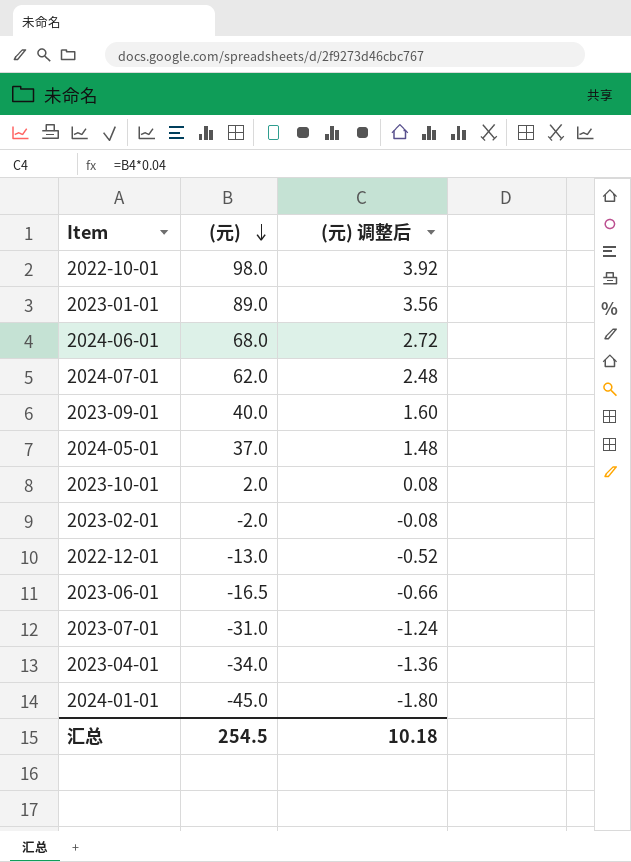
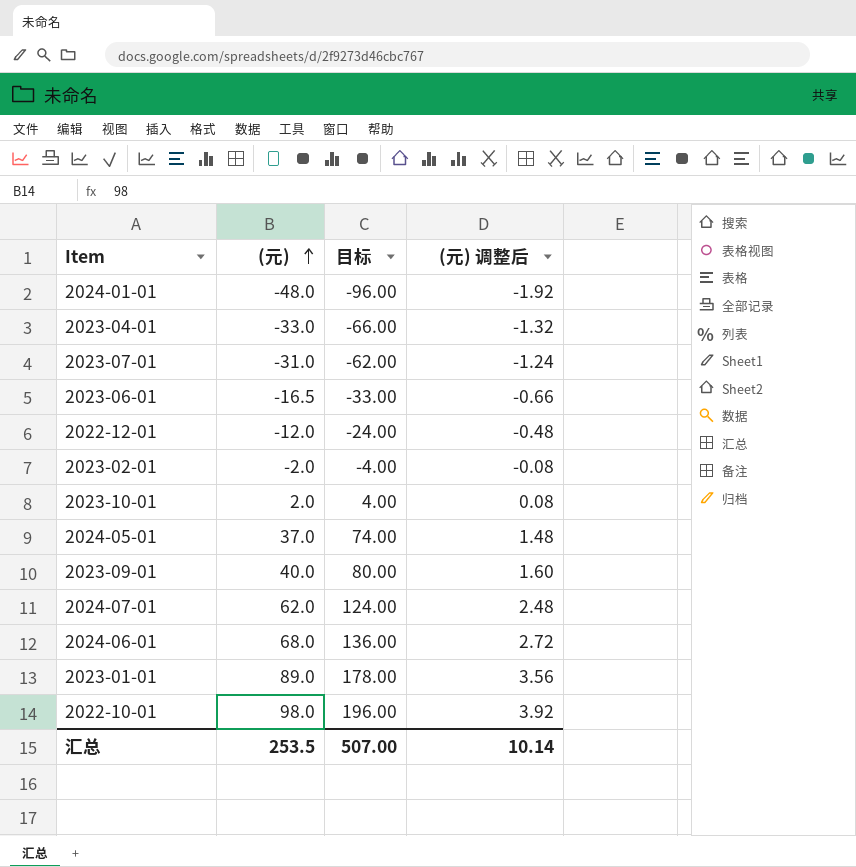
row order: (元) descending -> (元) ascending
column 目标 | formula: none -> [(元)] * 2
2024-01-01 | (元): -45.0 -> -48.0
2024-01-01 | (元) 调整后: -1.80 -> -1.92
2023-04-01 | (元): -34.0 -> -33.0
2023-04-01 | (元) 调整后: -1.36 -> -1.32
2022-12-01 | (元): -13.0 -> -12.0
2022-12-01 | (元) 调整后: -0.52 -> -0.48
汇总 | (元): 254.5 -> 253.5
汇总 | (元) 调整后: 10.18 -> 10.14

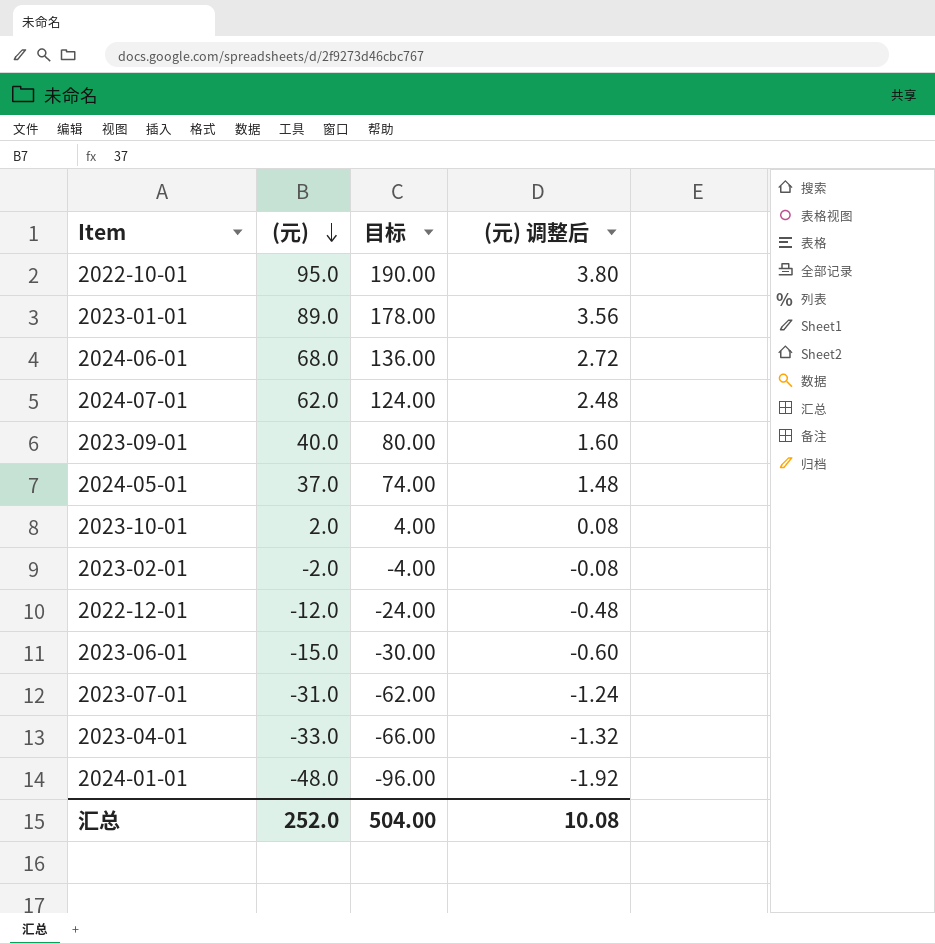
row order: (元) ascending -> (元) descending
2022-10-01 | (元): 98.0 -> 95.0
2022-10-01 | 目标: 196.00 -> 190.00
2022-10-01 | (元) 调整后: 3.92 -> 3.80
2023-06-01 | (元): -16.5 -> -15.0
2023-06-01 | 目标: -33.00 -> -30.00
2023-06-01 | (元) 调整后: -0.66 -> -0.60
汇总 | (元): 253.5 -> 252.0
汇总 | 目标: 507.00 -> 504.00
汇总 | (元) 调整后: 10.14 -> 10.08

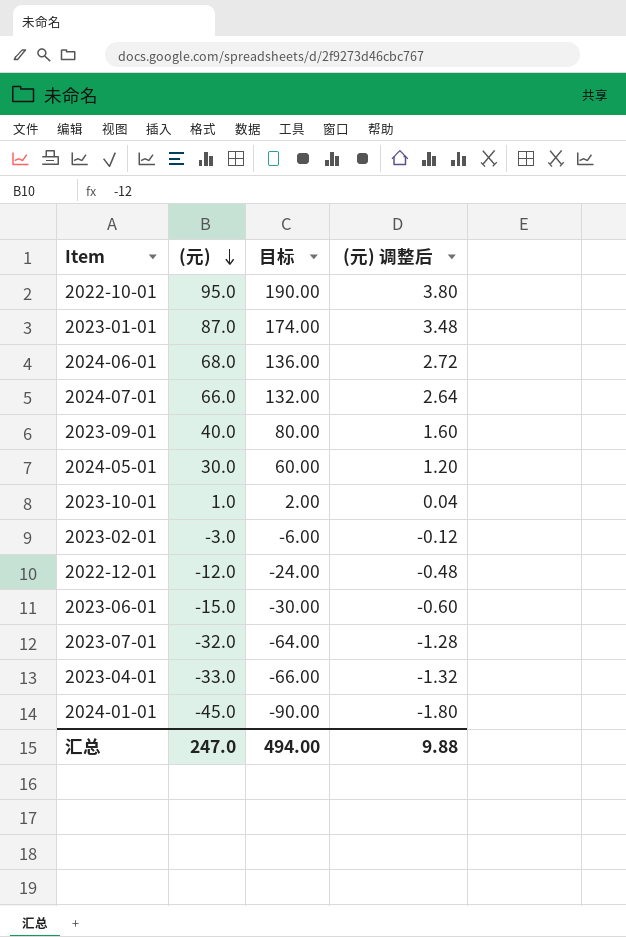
2023-01-01 | (元): 89.0 -> 87.0
2023-01-01 | 目标: 178.00 -> 174.00
2023-01-01 | (元) 调整后: 3.56 -> 3.48
2024-07-01 | (元): 62.0 -> 66.0
2024-07-01 | 目标: 124.00 -> 132.00
2024-07-01 | (元) 调整后: 2.48 -> 2.64
2024-05-01 | (元): 37.0 -> 30.0
2024-05-01 | 目标: 74.00 -> 60.00
2024-05-01 | (元) 调整后: 1.48 -> 1.20
2023-10-01 | (元): 2.0 -> 1.0
2023-10-01 | 目标: 4.00 -> 2.00
2023-10-01 | (元) 调整后: 0.08 -> 0.04
2023-02-01 | (元): -2.0 -> -3.0
2023-02-01 | 目标: -4.00 -> -6.00
2023-02-01 | (元) 调整后: -0.08 -> -0.12
2023-07-01 | (元): -31.0 -> -32.0
2023-07-01 | 目标: -62.00 -> -64.00
2023-07-01 | (元) 调整后: -1.24 -> -1.28
2024-01-01 | (元): -48.0 -> -45.0
2024-01-01 | 目标: -96.00 -> -90.00
2024-01-01 | (元) 调整后: -1.92 -> -1.80
汇总 | (元): 252.0 -> 247.0
汇总 | 目标: 504.00 -> 494.00
汇总 | (元) 调整后: 10.08 -> 9.88

